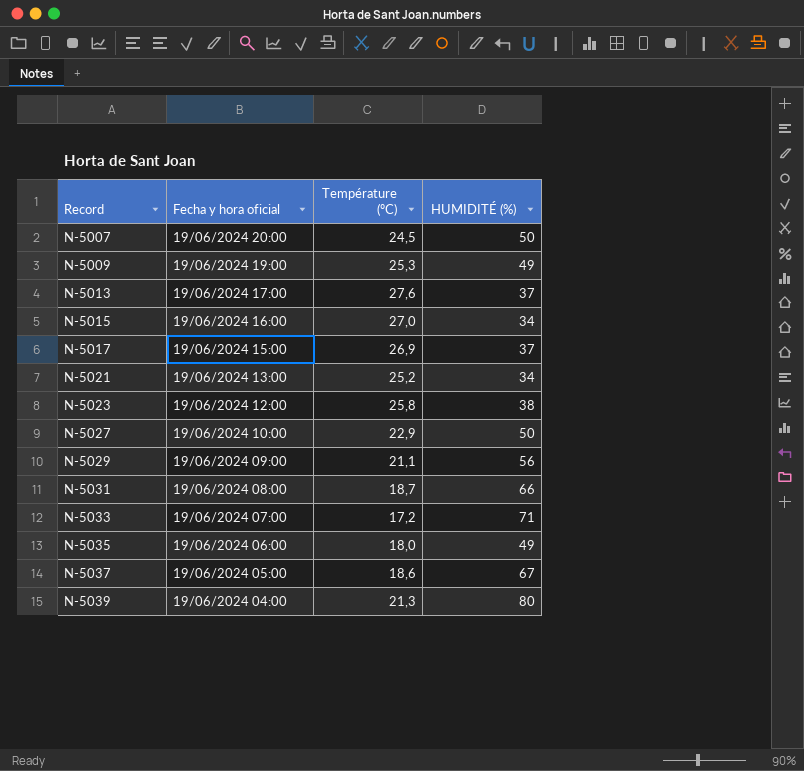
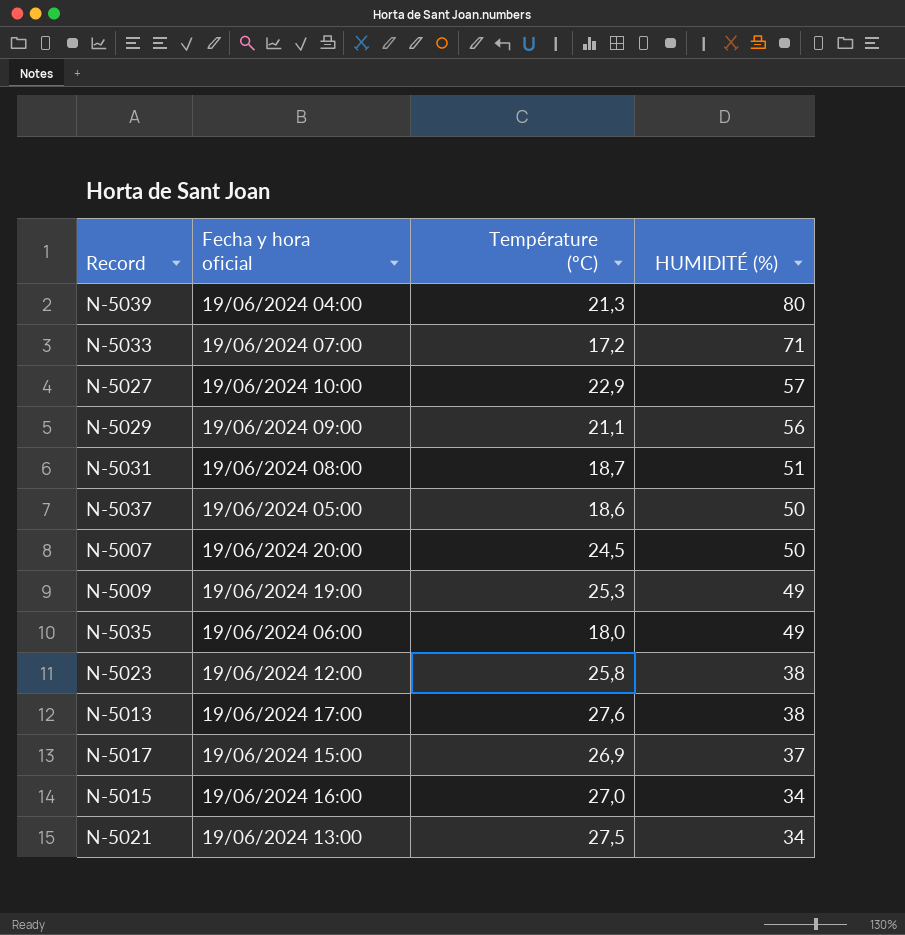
row order: Record ascending -> HUMIDITÉ (%) descending
N-5027 | HUMIDITÉ (%): 50 -> 57
N-5031 | HUMIDITÉ (%): 66 -> 51
N-5037 | HUMIDITÉ (%): 67 -> 50
N-5013 | HUMIDITÉ (%): 37 -> 38
N-5021 | Température (ºC): 25,2 -> 27,5

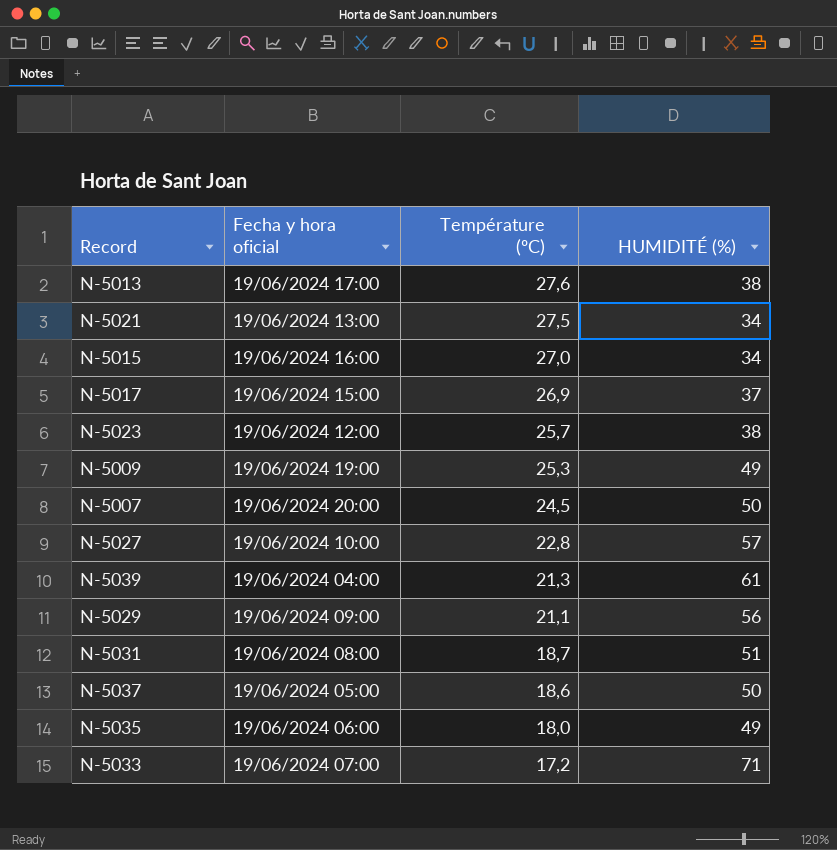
row order: HUMIDITÉ (%) descending -> Température (ºC) descending
N-5023 | Température (ºC): 25,8 -> 25,7
N-5027 | Température (ºC): 22,9 -> 22,8
N-5039 | HUMIDITÉ (%): 80 -> 61

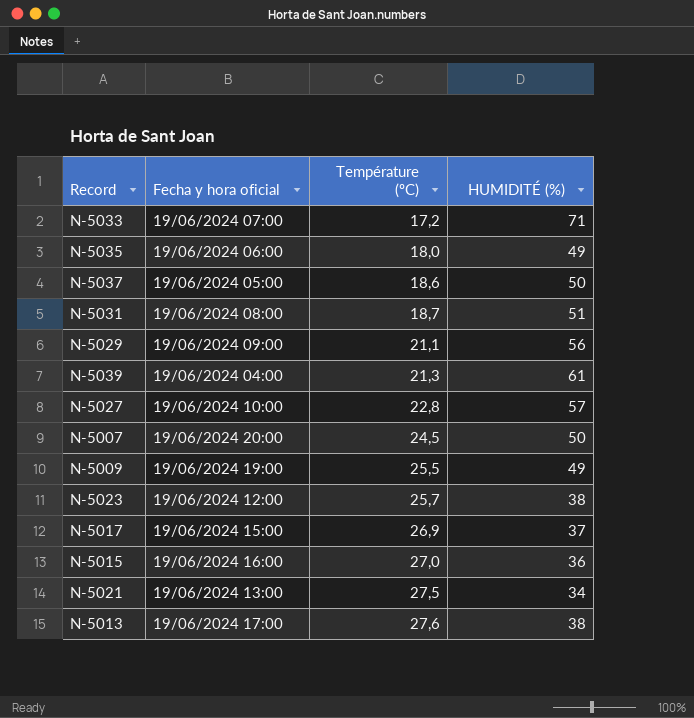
row order: Température (ºC) descending -> Température (ºC) ascending
N-5009 | Température (ºC): 25,3 -> 25,5
N-5015 | HUMIDITÉ (%): 34 -> 36

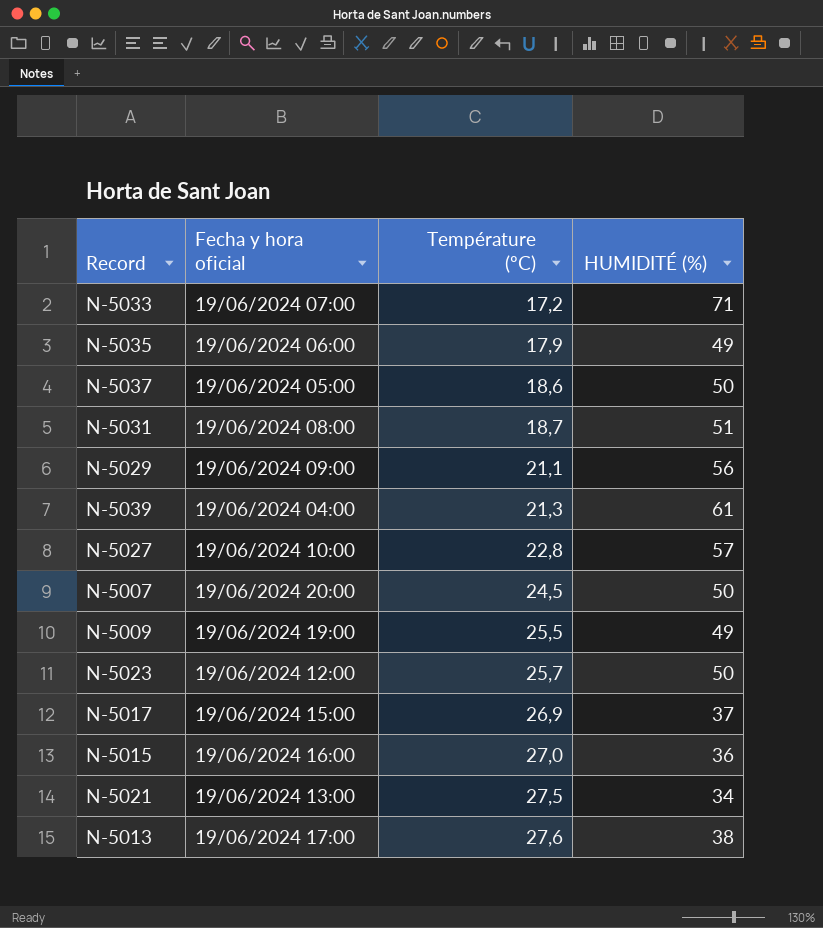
N-5035 | Température (ºC): 18,0 -> 17,9
N-5023 | HUMIDITÉ (%): 38 -> 50

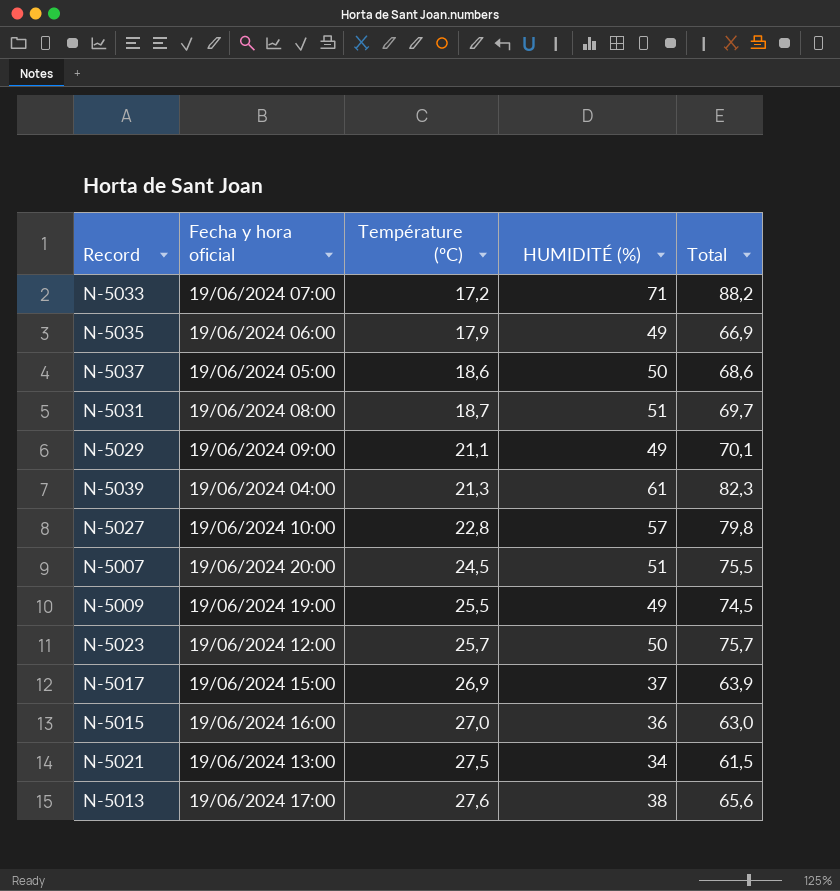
column Total | formula: none -> [Température (ºC)] + [HUMIDITÉ (%)]
N-5029 | HUMIDITÉ (%): 56 -> 49
N-5007 | HUMIDITÉ (%): 50 -> 51

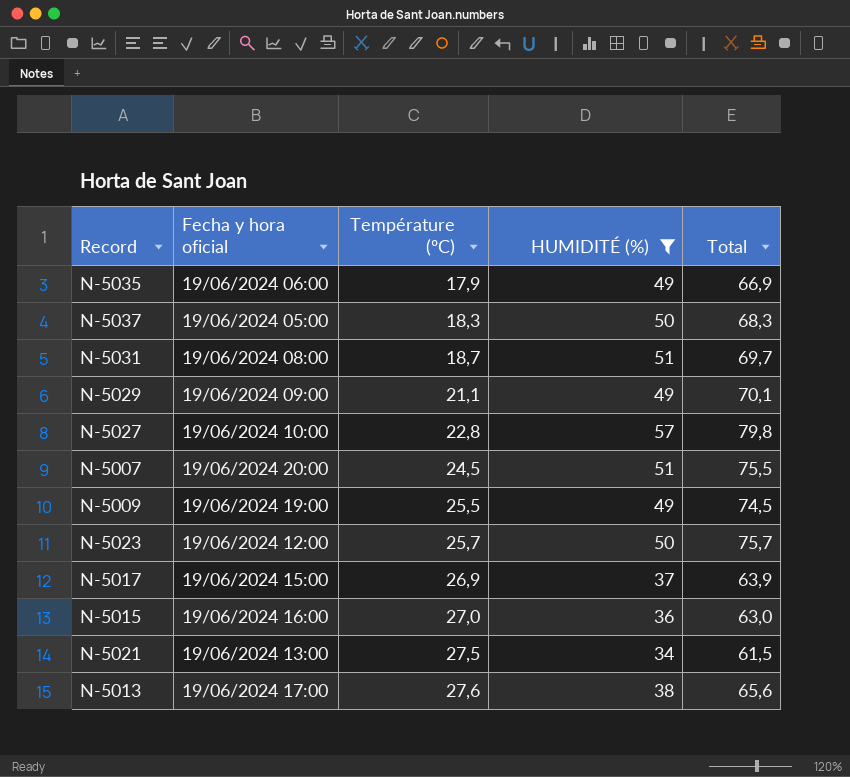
filter: none -> HUMIDITÉ (%) <= 57
N-5037 | Température (ºC): 18,6 -> 18,3
N-5037 | Total: 68,6 -> 68,3

